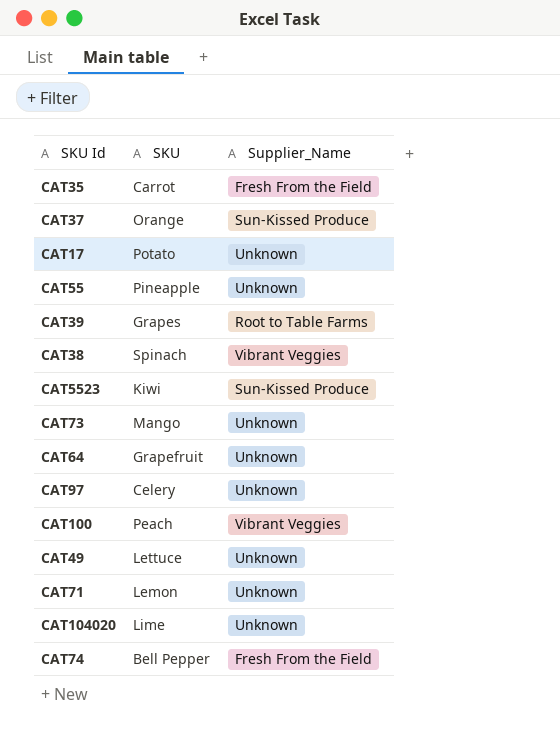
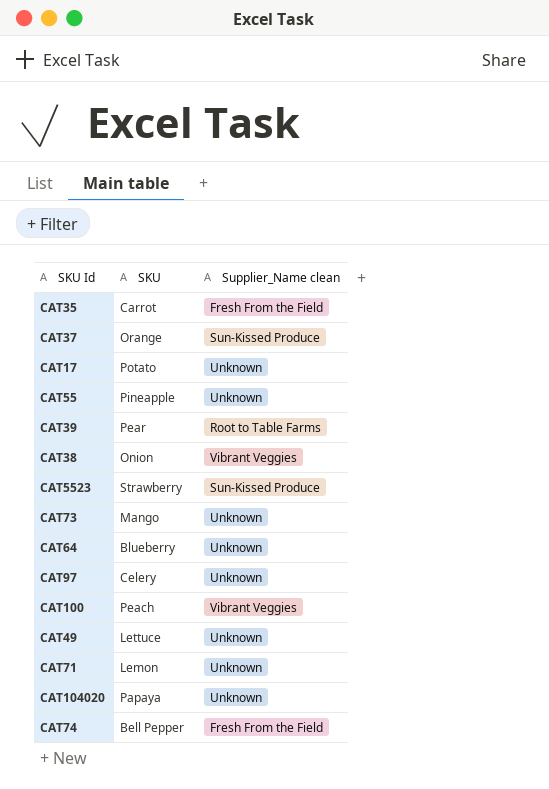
column name: Supplier_Name -> Supplier_Name clean
CAT39 | SKU: Grapes -> Pear
CAT38 | SKU: Spinach -> Onion
CAT5523 | SKU: Kiwi -> Strawberry
CAT64 | SKU: Grapefruit -> Blueberry
CAT104020 | SKU: Lime -> Papaya

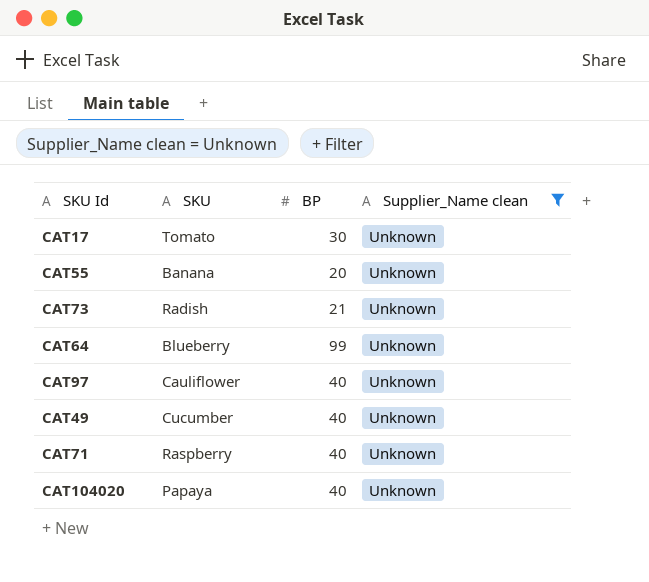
filter: none -> Supplier_Name clean = Unknown
column BP | position: none -> 3
CAT17 | SKU: Potato -> Tomato
CAT55 | SKU: Pineapple -> Banana
CAT73 | SKU: Mango -> Radish
CAT97 | SKU: Celery -> Cauliflower
CAT49 | SKU: Lettuce -> Cucumber
CAT71 | SKU: Lemon -> Raspberry

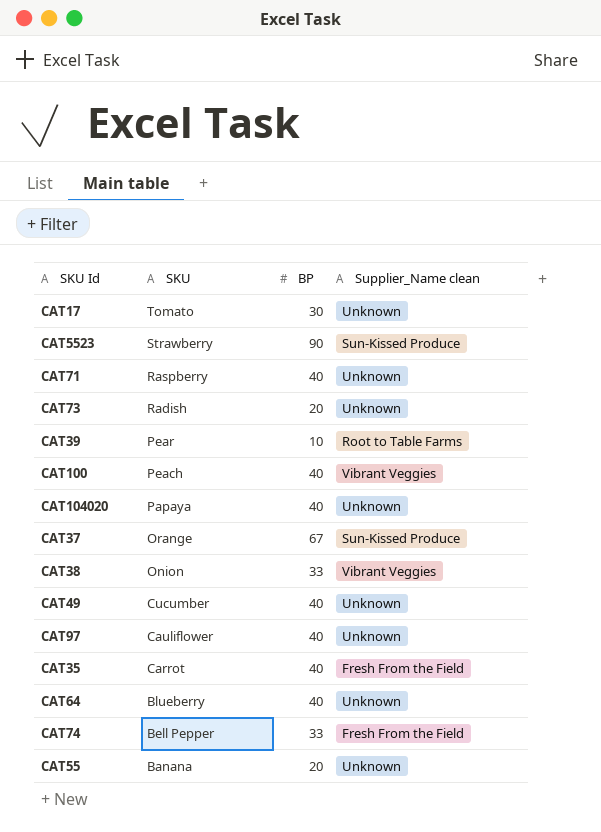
filter: Supplier_Name clean = Unknown -> none
row order: none -> SKU descending
CAT73 | BP: 21 -> 20
CAT64 | BP: 99 -> 40

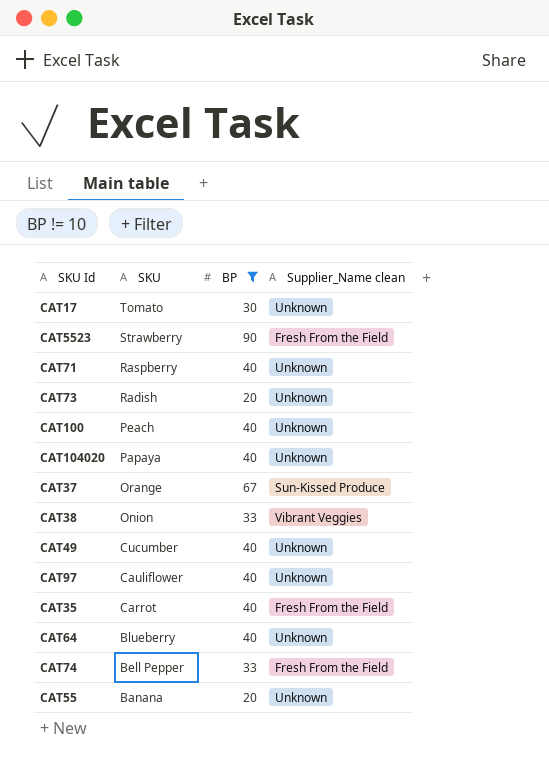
filter: none -> BP != 10
CAT5523 | Supplier_Name clean: Sun-Kissed Produce -> Fresh From the Field
CAT100 | Supplier_Name clean: Vibrant Veggies -> Unknown

